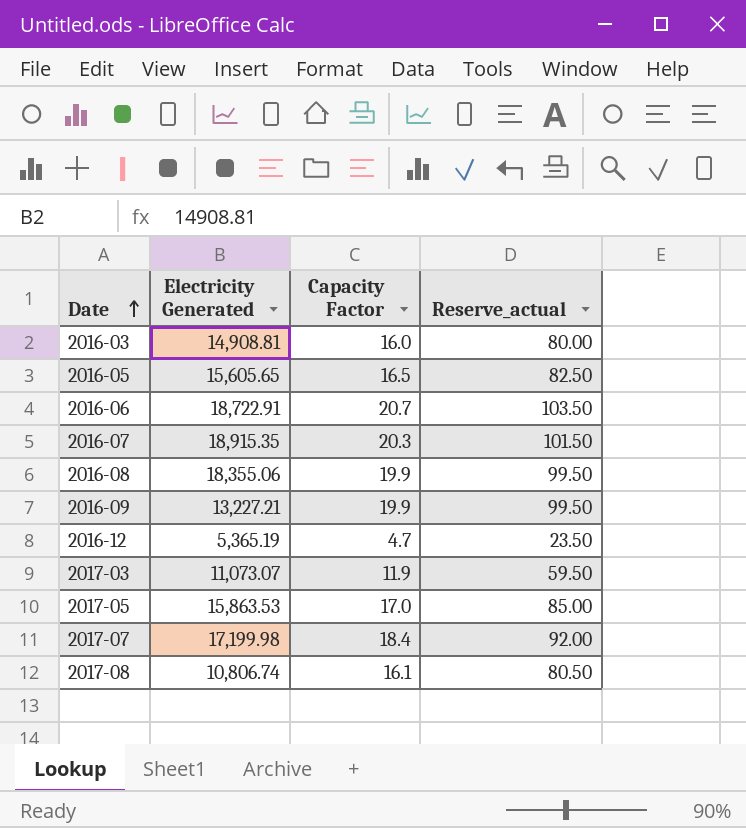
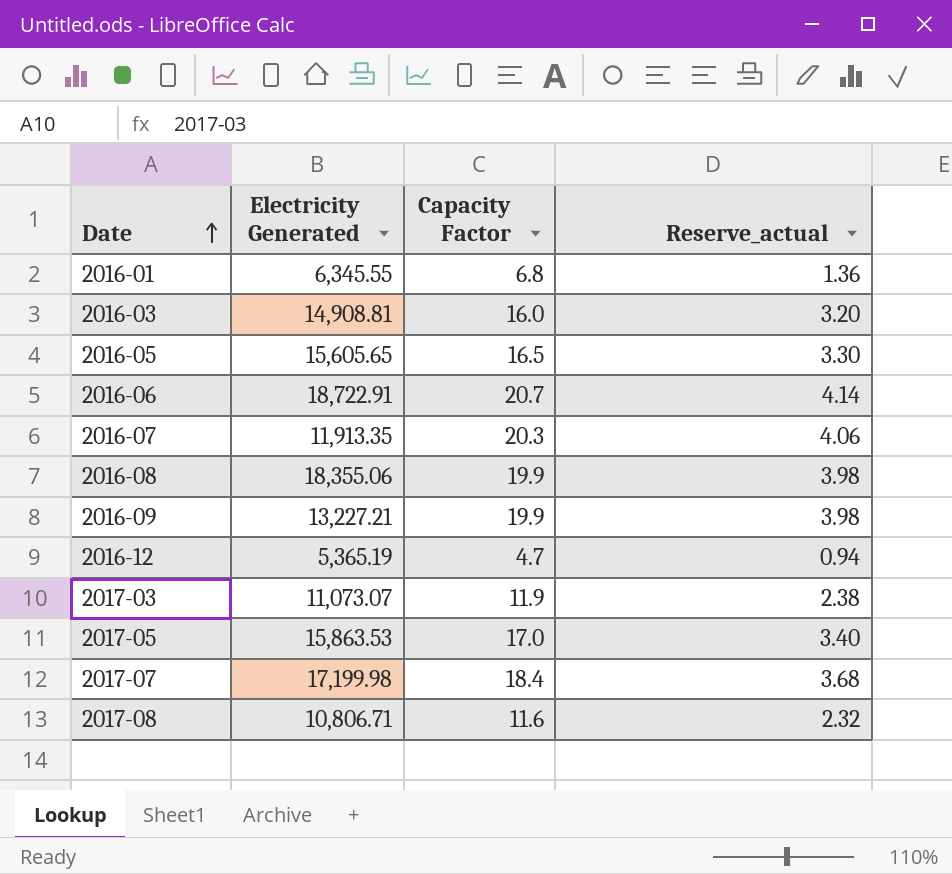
column Reserve_actual | formula: [Capacity Factor] * 5 -> [Capacity Factor] * 0.2
row 2016-01: none -> 6,345.55 | 6.8 | 1.36
2016-07 | Electricity Generated: 18,915.35 -> 11,913.35
2017-08 | Electricity Generated: 10,806.74 -> 10,806.71
2017-08 | Capacity Factor: 16.1 -> 11.6

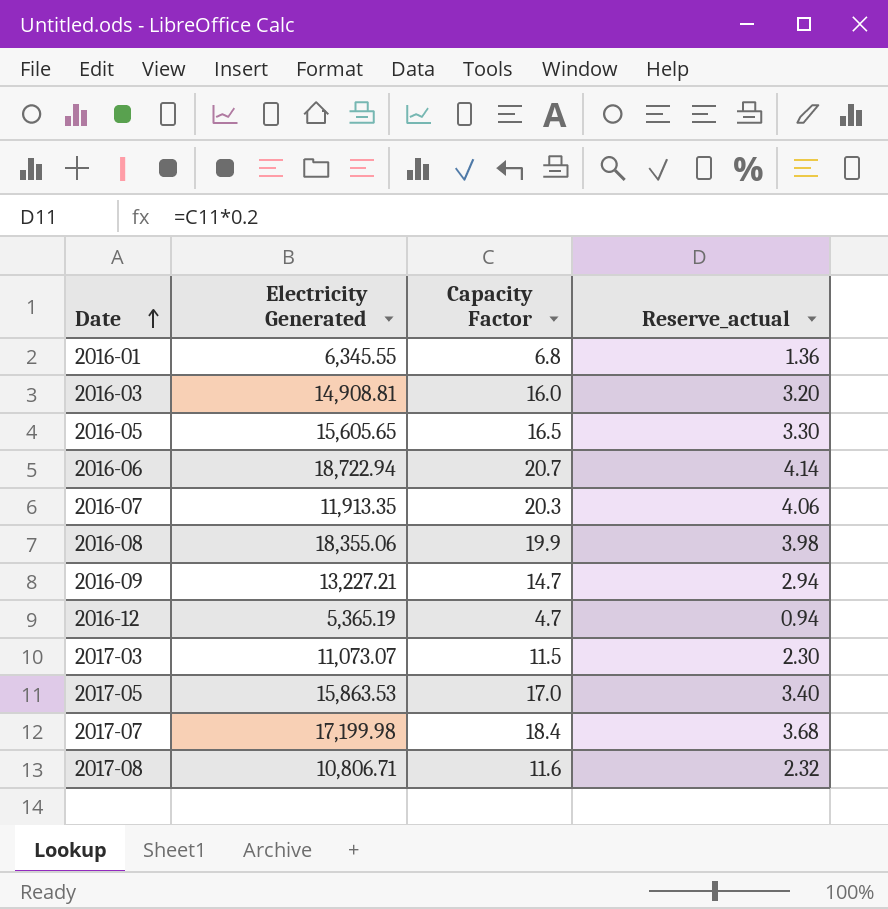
2016-06 | Electricity Generated: 18,722.91 -> 18,722.94
2016-09 | Capacity Factor: 19.9 -> 14.7
2016-09 | Reserve_actual: 3.98 -> 2.94
2017-03 | Capacity Factor: 11.9 -> 11.5
2017-03 | Reserve_actual: 2.38 -> 2.30

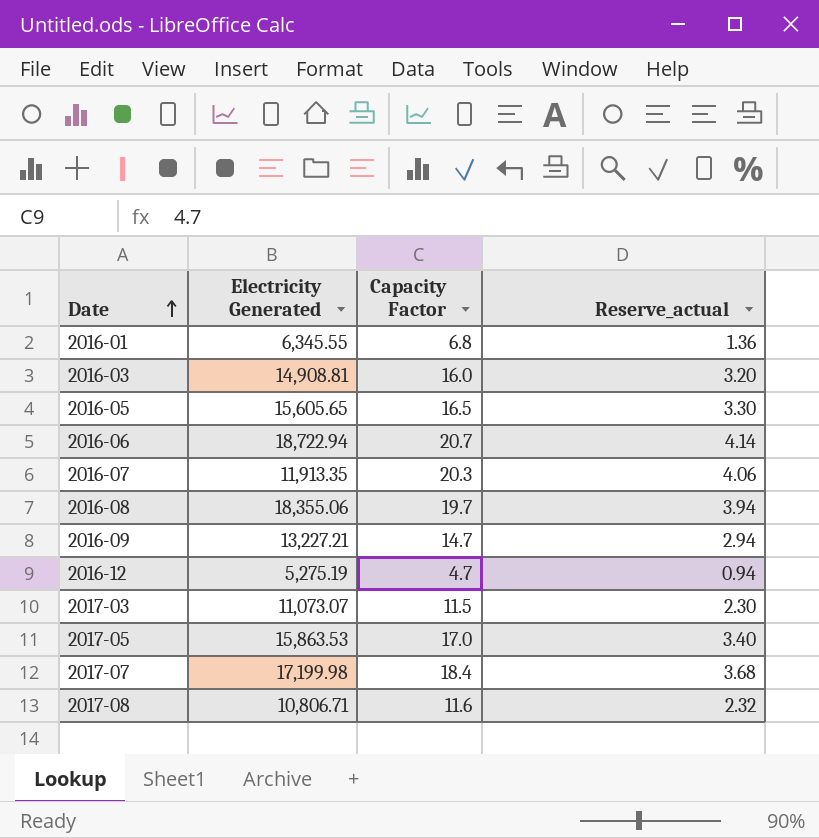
2016-08 | Capacity Factor: 19.9 -> 19.7
2016-08 | Reserve_actual: 3.98 -> 3.94
2016-12 | Electricity Generated: 5,365.19 -> 5,275.19

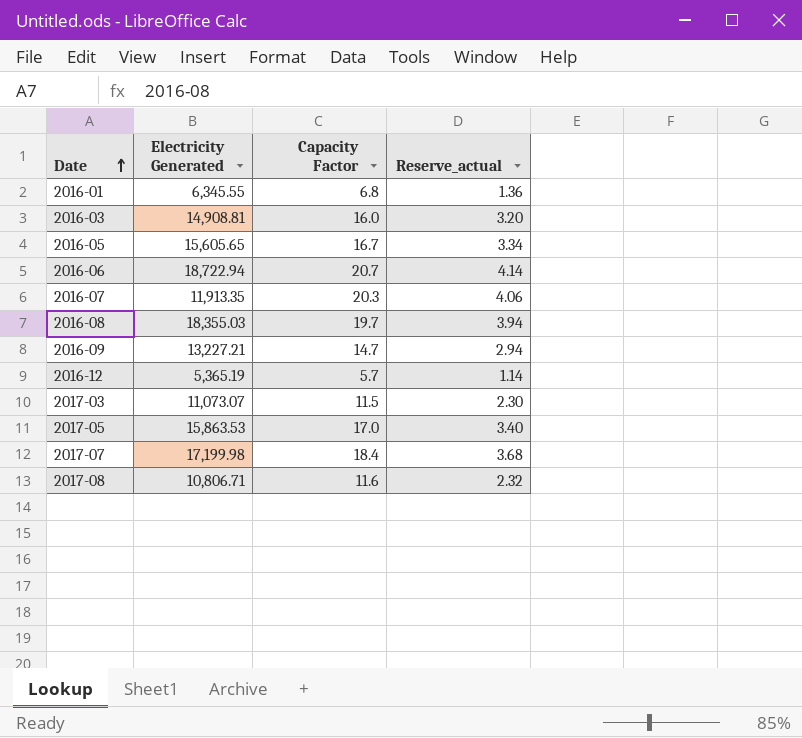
2016-05 | Capacity Factor: 16.5 -> 16.7
2016-05 | Reserve_actual: 3.30 -> 3.34
2016-08 | Electricity Generated: 18,355.06 -> 18,355.03
2016-12 | Electricity Generated: 5,275.19 -> 5,365.19
2016-12 | Capacity Factor: 4.7 -> 5.7
2016-12 | Reserve_actual: 0.94 -> 1.14

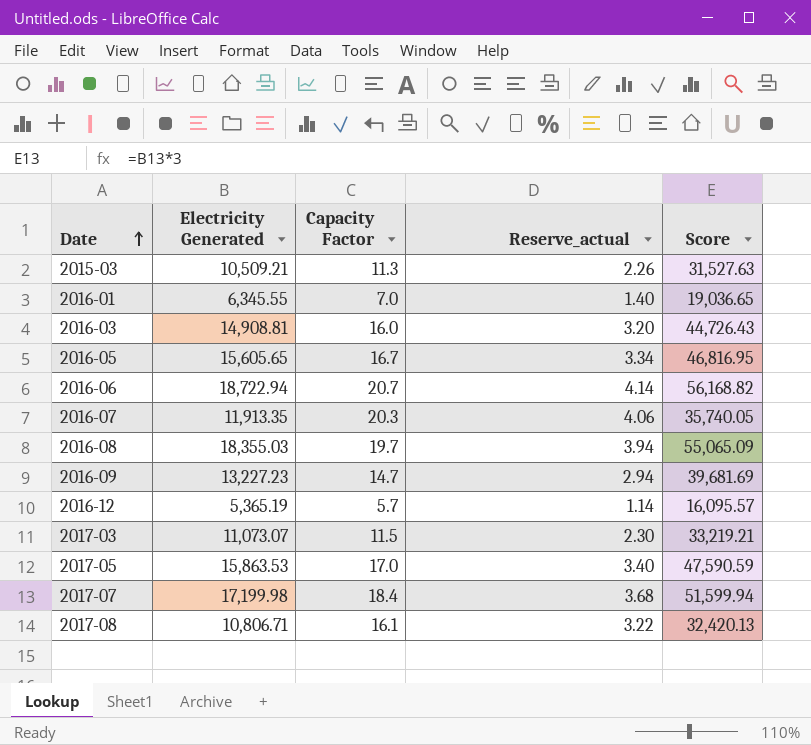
column Score | formula: none -> [Electricity Generated] * 3
row 2015-03: none -> 10,509.21 | 11.3 | 2.26 | 31,527.63
2016-01 | Capacity Factor: 6.8 -> 7.0
2016-01 | Reserve_actual: 1.36 -> 1.40
2016-09 | Electricity Generated: 13,227.21 -> 13,227.23
2017-08 | Capacity Factor: 11.6 -> 16.1
2017-08 | Reserve_actual: 2.32 -> 3.22

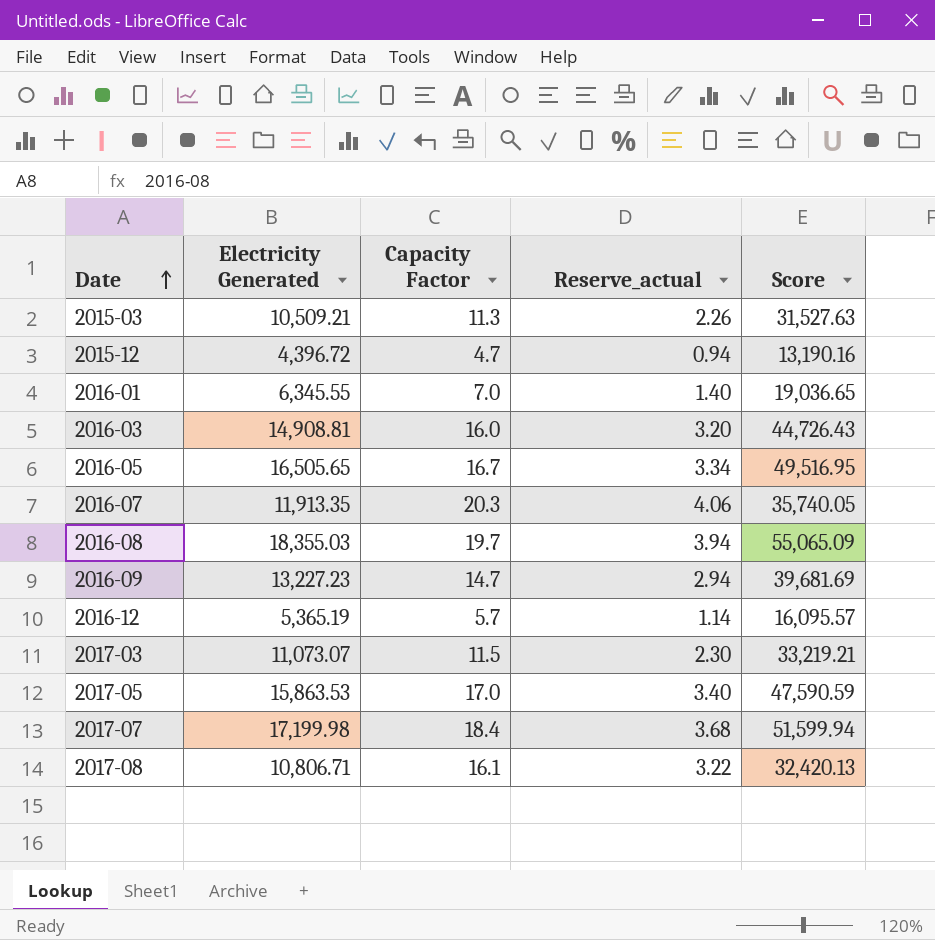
row 2016-06: 18,722.94 | 20.7 | 4.14 | 56,168.82 -> none
row 2015-12: none -> 4,396.72 | 4.7 | 0.94 | 13,190.16
2016-05 | Electricity Generated: 15,605.65 -> 16,505.65
2016-05 | Score: 46,816.95 -> 49,516.95

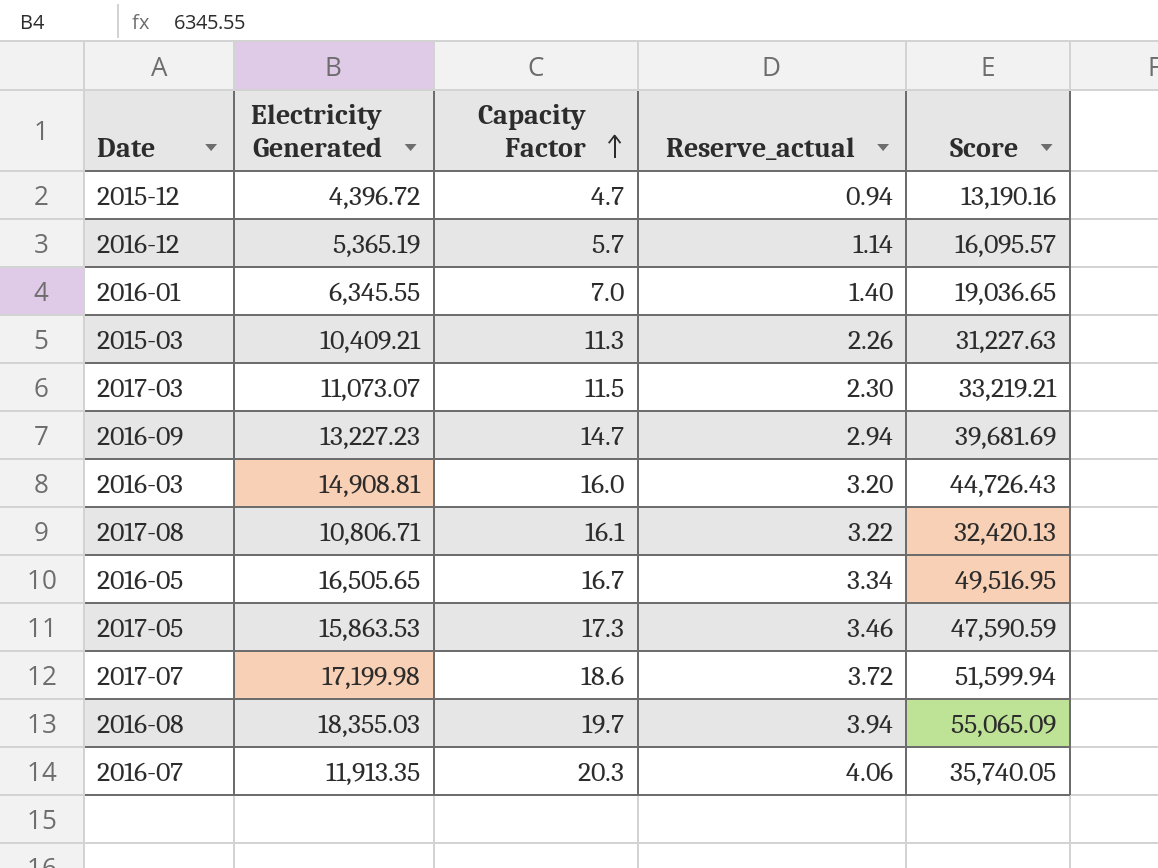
row order: Date ascending -> Capacity Factor ascending
2015-03 | Electricity Generated: 10,509.21 -> 10,409.21
2015-03 | Score: 31,527.63 -> 31,227.63
2017-05 | Capacity Factor: 17.0 -> 17.3
2017-05 | Reserve_actual: 3.40 -> 3.46
2017-07 | Capacity Factor: 18.4 -> 18.6
2017-07 | Reserve_actual: 3.68 -> 3.72

